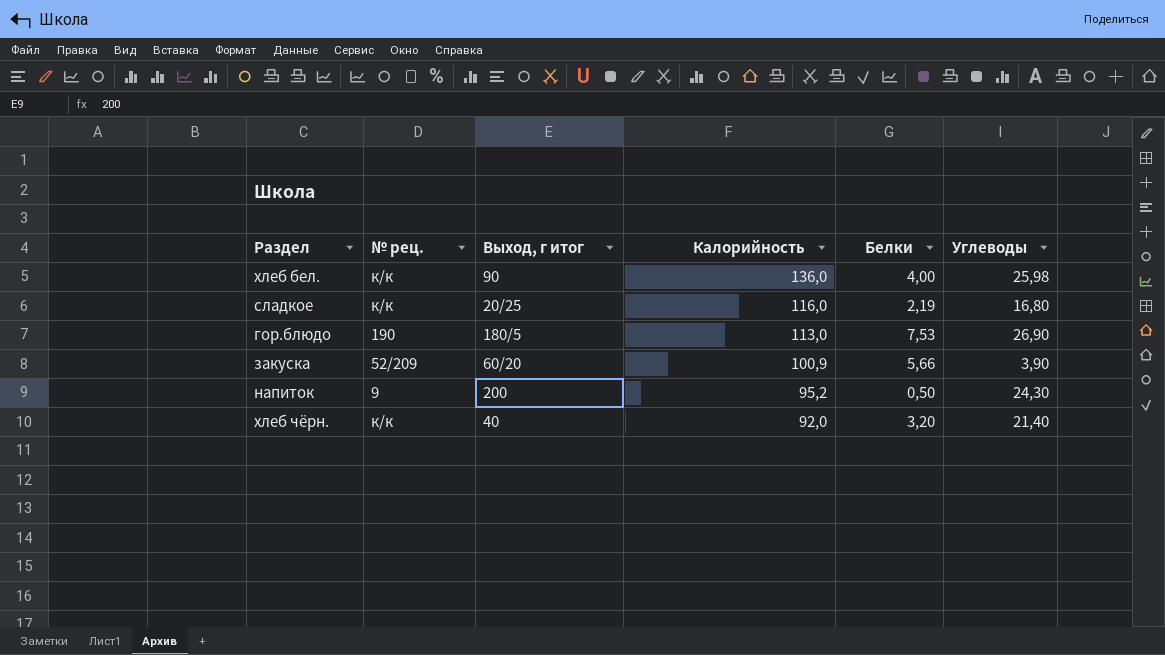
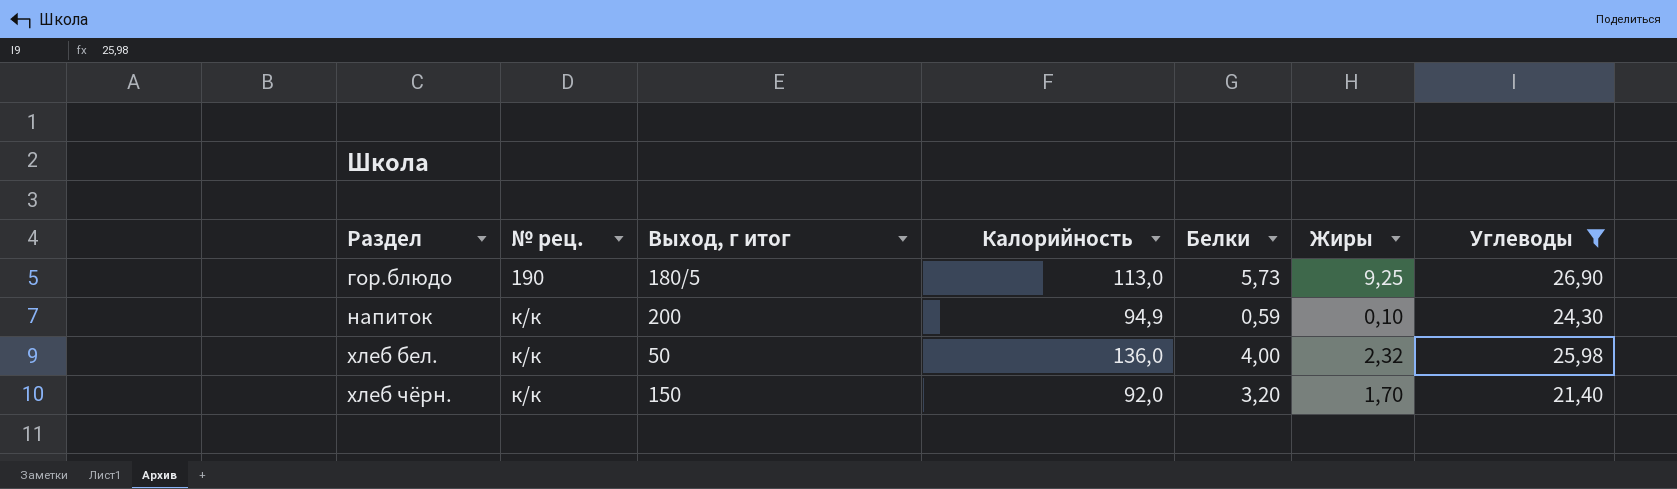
filter: none -> Углеводы >= 21,40
row order: Калорийность descending -> Раздел ascending
column Жиры | position: none -> 6
гор.блюдо | Белки: 7,53 -> 5,73
напиток | № рец.: 9 -> к/к
напиток | Калорийность: 95,2 -> 94,9
напиток | Белки: 0,50 -> 0,59
хлеб бел. | Выход, г итог: 90 -> 50
хлеб чёрн. | Выход, г итог: 40 -> 150

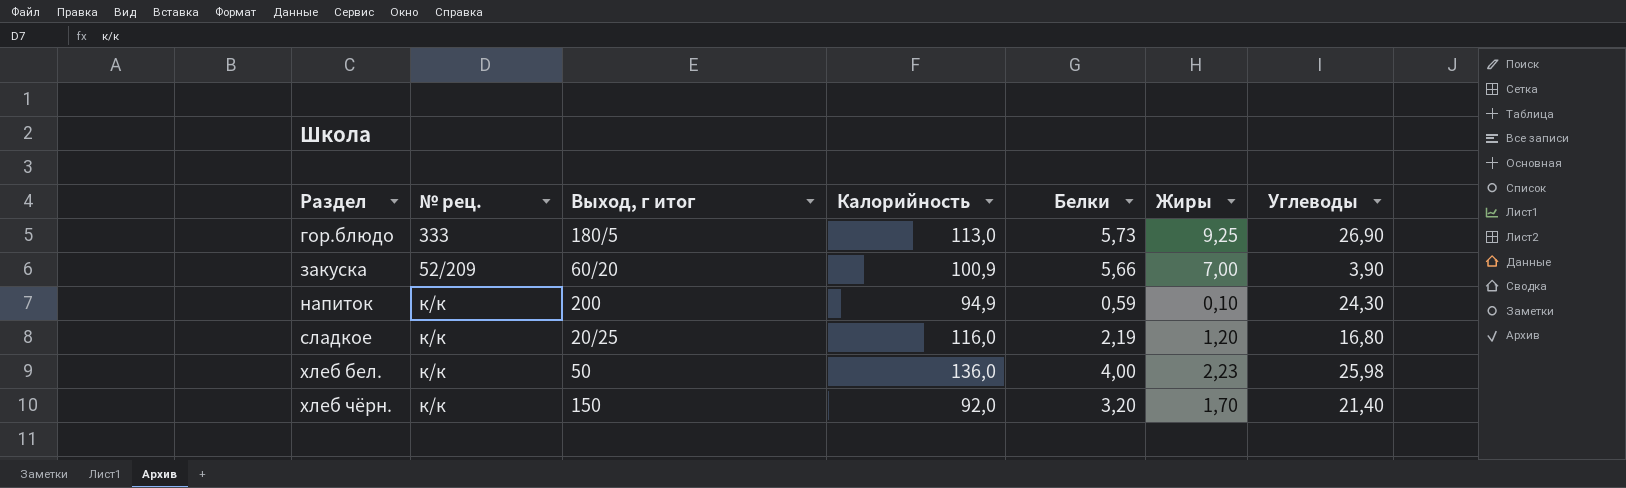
filter: Углеводы >= 21,40 -> none
гор.блюдо | № рец.: 190 -> 333
хлеб бел. | Жиры: 2,32 -> 2,23

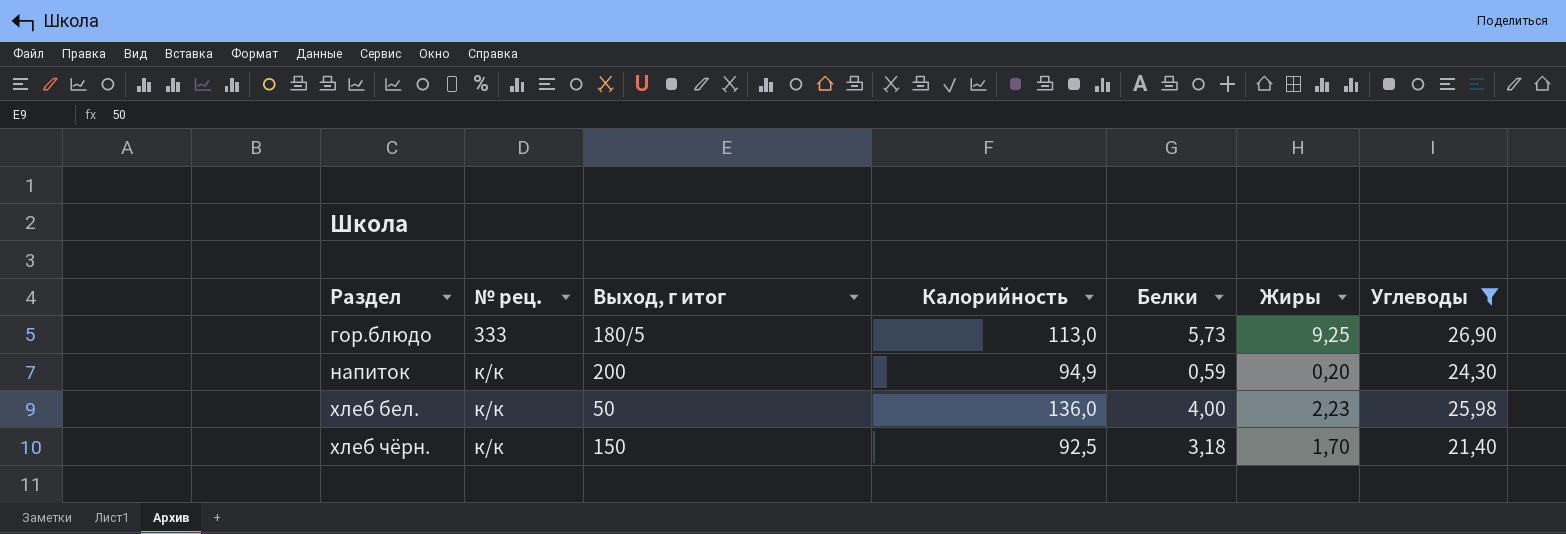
filter: none -> Углеводы >= 21,40
напиток | Жиры: 0,10 -> 0,20
хлеб чёрн. | Калорийность: 92,0 -> 92,5
хлеб чёрн. | Белки: 3,20 -> 3,18

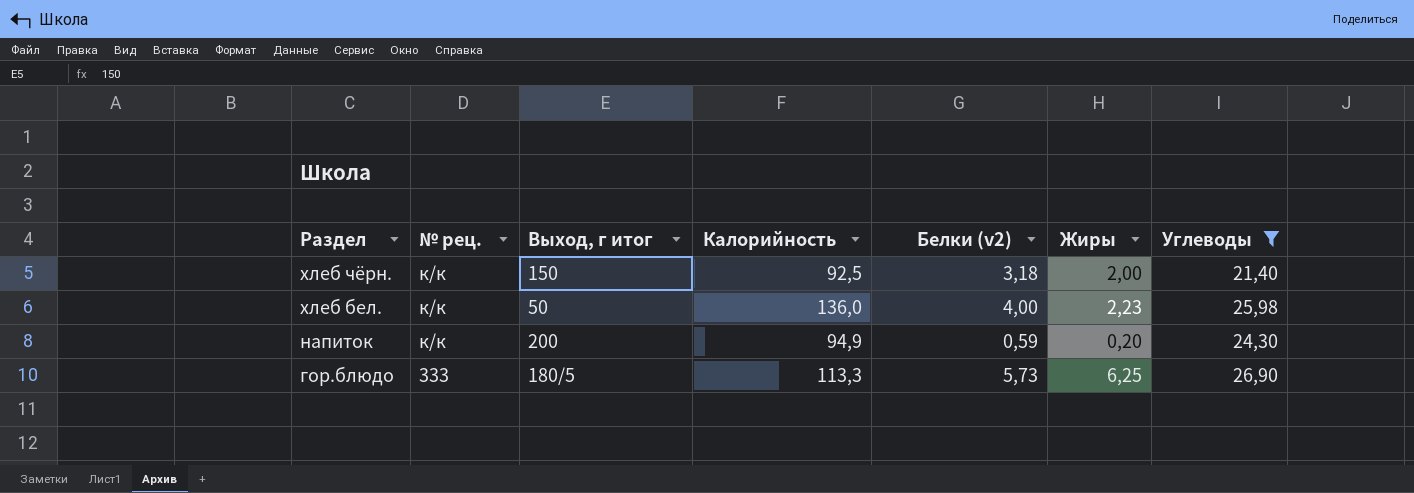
row order: Раздел ascending -> Раздел descending
column name: Белки -> Белки (v2)
хлеб чёрн. | Жиры: 1,70 -> 2,00
гор.блюдо | Калорийность: 113,0 -> 113,3
гор.блюдо | Жиры: 9,25 -> 6,25

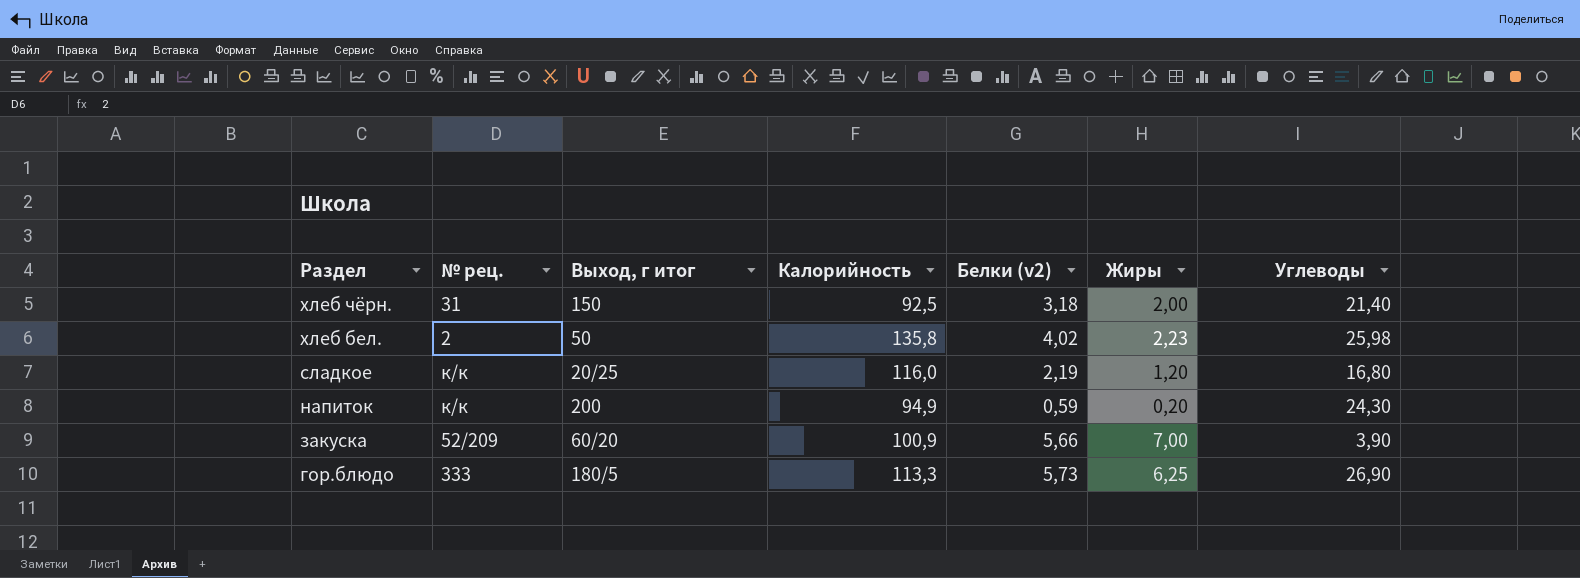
filter: Углеводы >= 21,40 -> none
хлеб чёрн. | № рец.: к/к -> 31
хлеб бел. | № рец.: к/к -> 2
хлеб бел. | Калорийность: 136,0 -> 135,8
хлеб бел. | Белки (v2): 4,00 -> 4,02

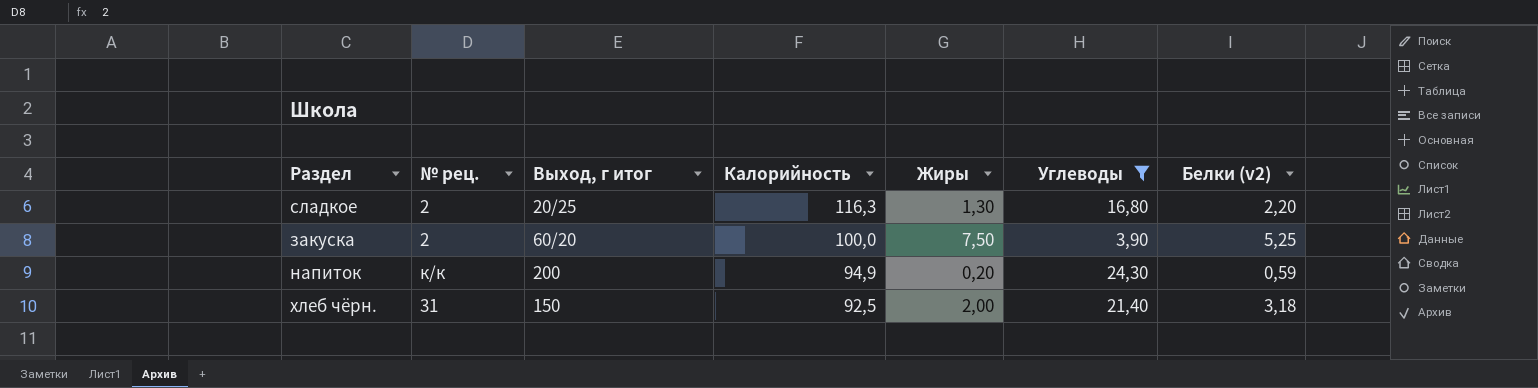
filter: none -> Углеводы <= 24,30
row order: Раздел descending -> Калорийность descending
column Белки (v2) | position: 5 -> 7
сладкое | № рец.: к/к -> 2
сладкое | Калорийность: 116,0 -> 116,3
сладкое | Жиры: 1,20 -> 1,30
сладкое | Белки (v2): 2,19 -> 2,20
закуска | № рец.: 52/209 -> 2
закуска | Калорийность: 100,9 -> 100,0
закуска | Жиры: 7,00 -> 7,50
закуска | Белки (v2): 5,66 -> 5,25

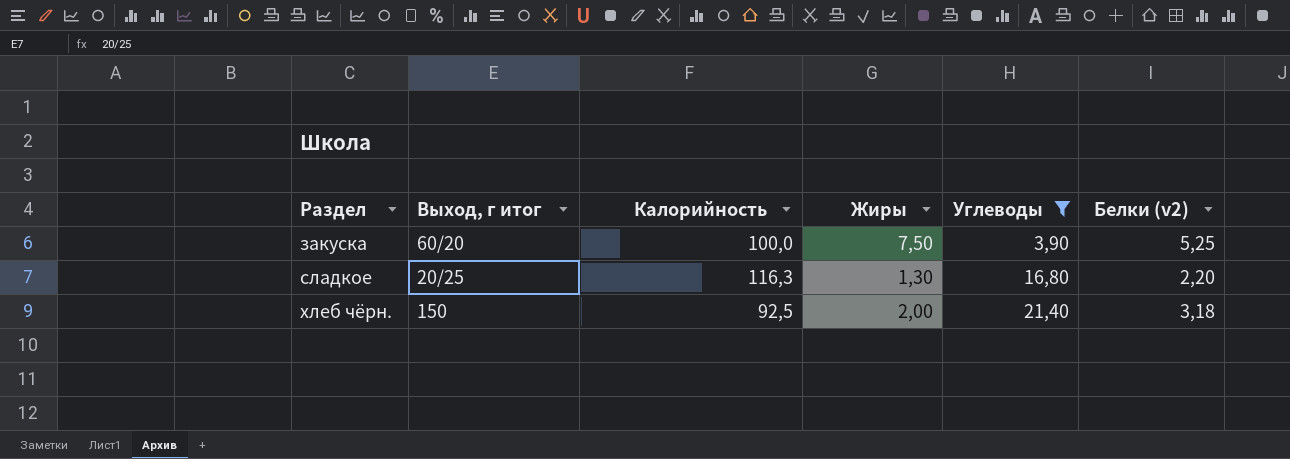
row order: Калорийность descending -> Раздел ascending
column № рец. | position: 2 -> none
row напиток: к/к | 200 | 94,9 | 0,20 | 24,30 | 0,59 -> none

